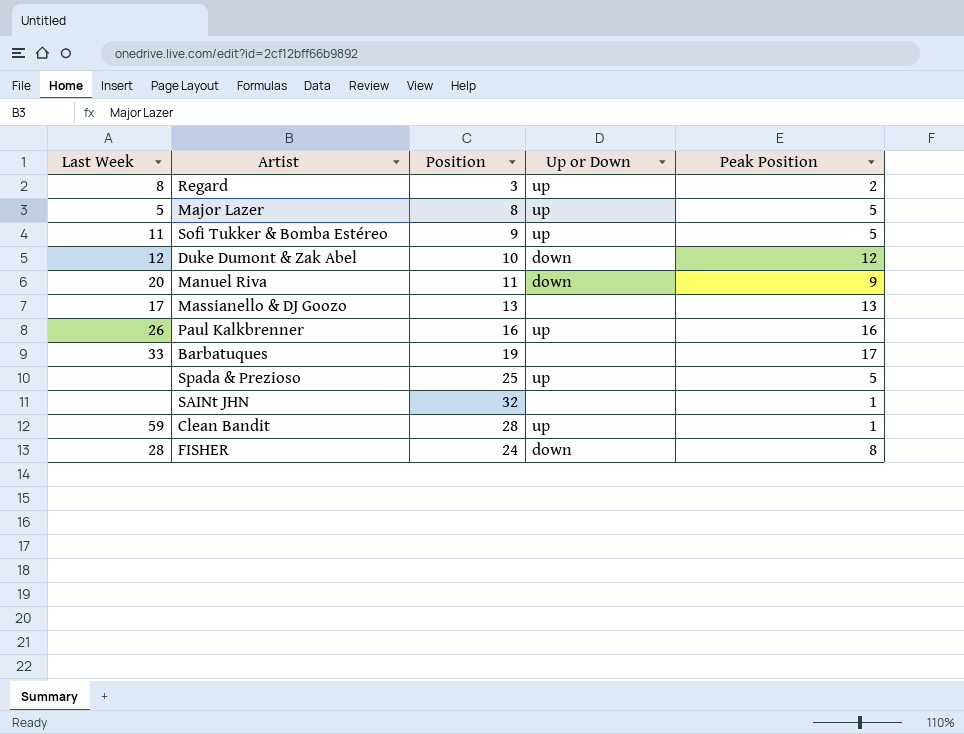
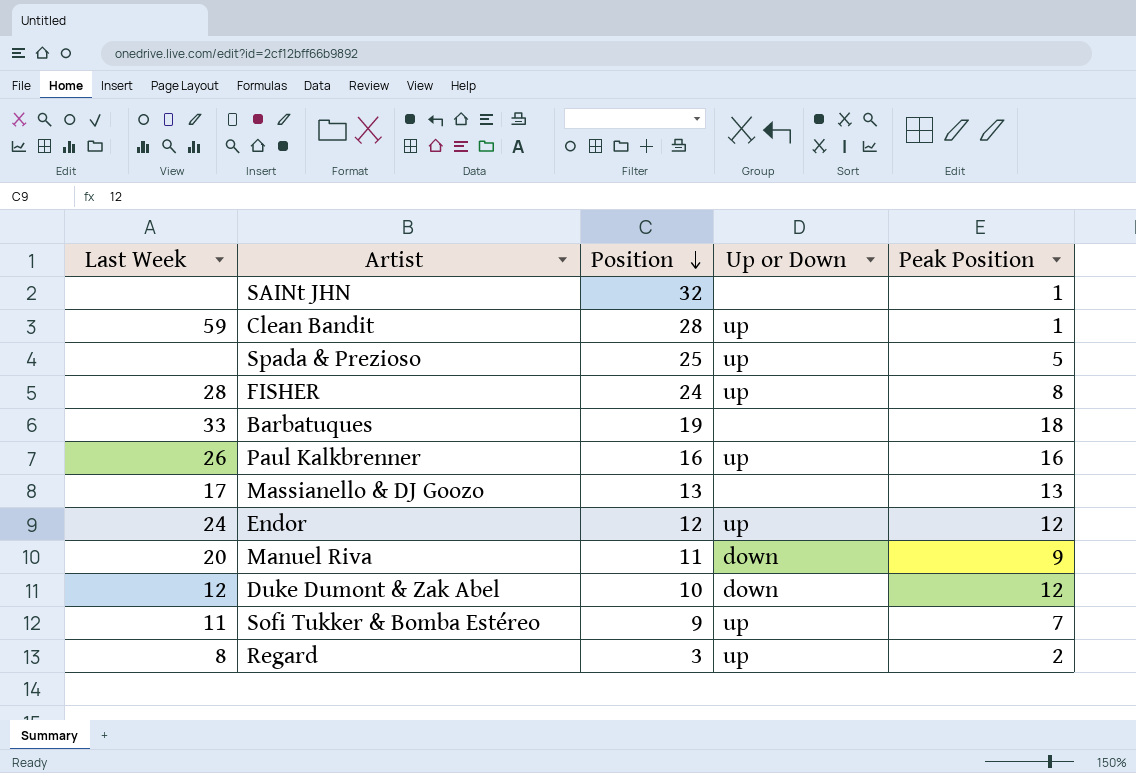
row order: none -> Position descending
row Major Lazer: 5 | 8 | up | 5 -> none
FISHER | Up or Down: down -> up
Barbatuques | Peak Position: 17 -> 18
row Endor: none -> 24 | 12 | up | 12
Sofi Tukker & Bomba Estéreo | Peak Position: 5 -> 7

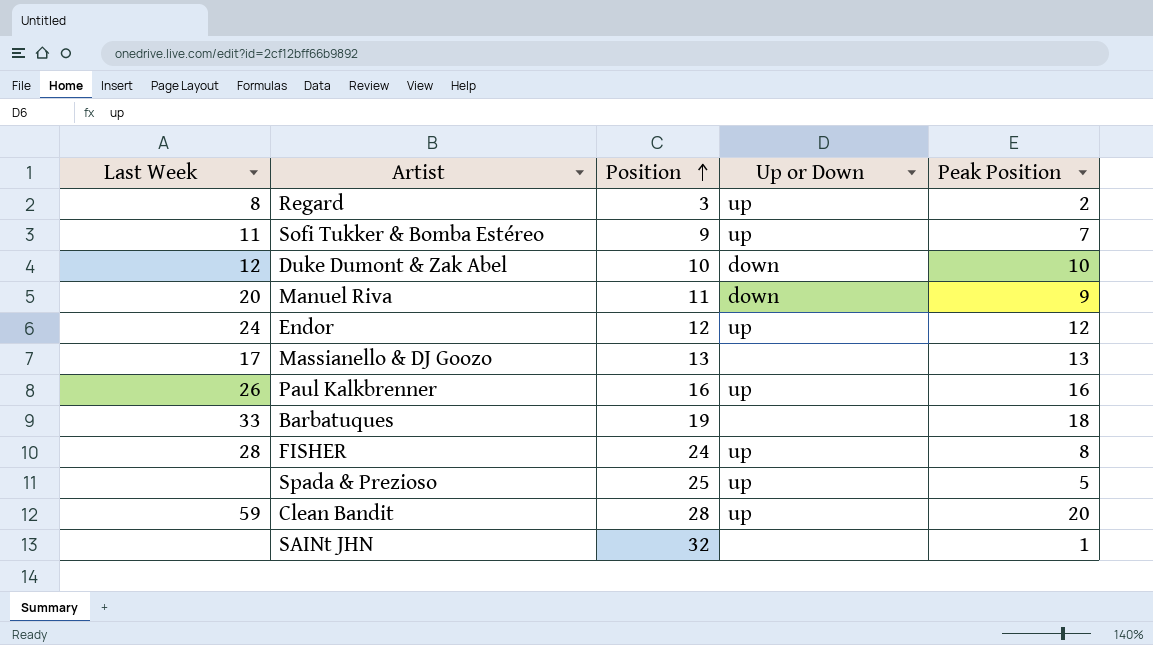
row order: Position descending -> Position ascending
Duke Dumont & Zak Abel | Peak Position: 12 -> 10
Clean Bandit | Peak Position: 1 -> 20

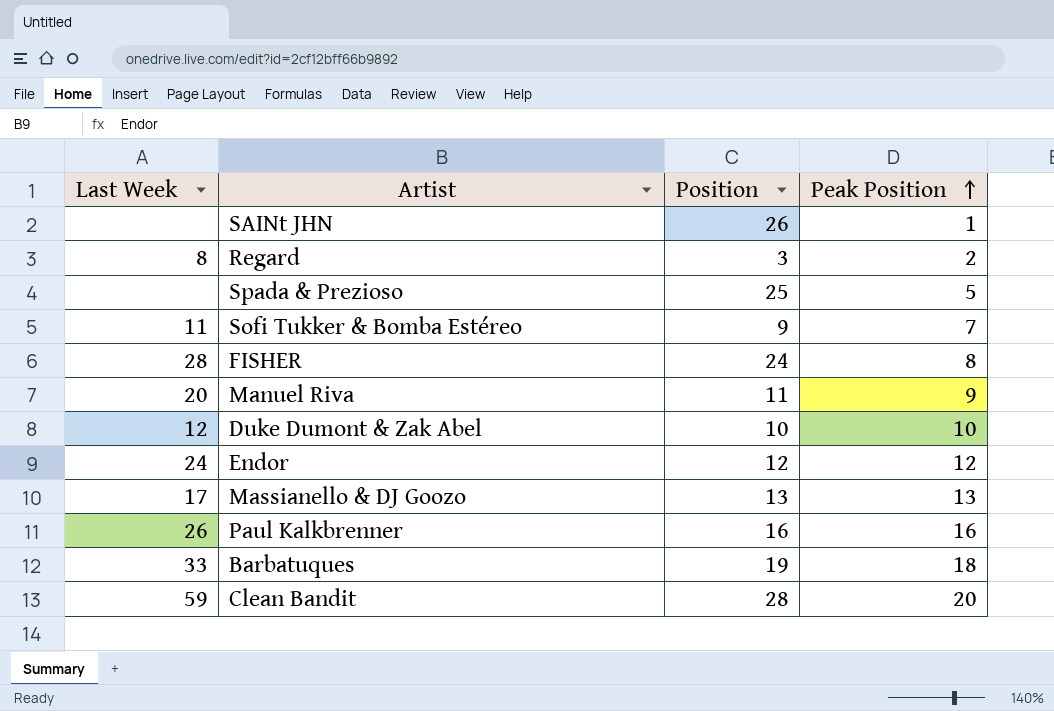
row order: Position ascending -> Peak Position ascending
column Up or Down | position: 4 -> none
SAINt JHN | Position: 32 -> 26

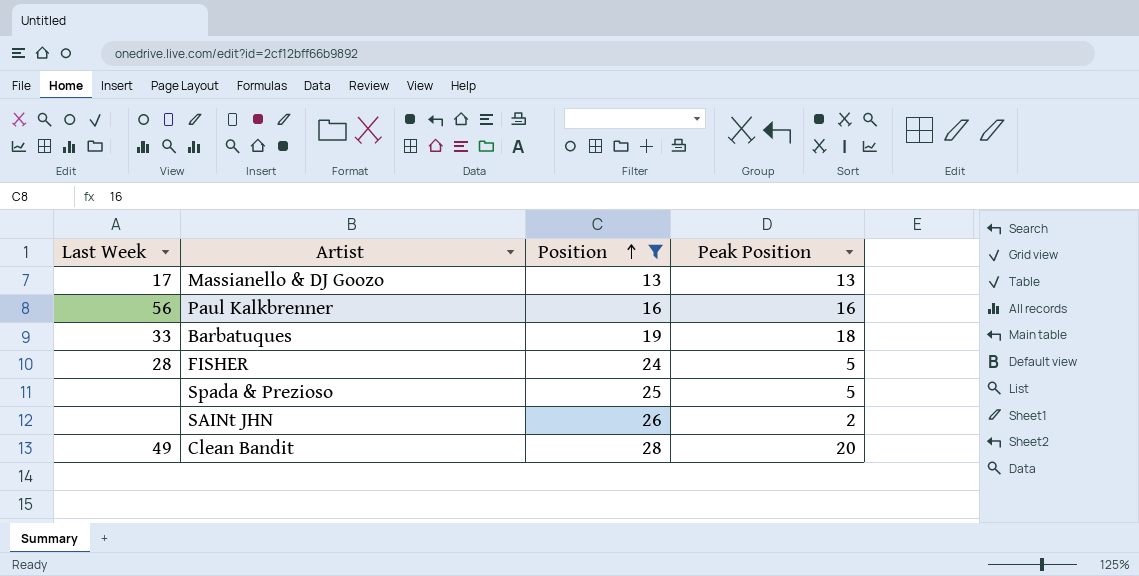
filter: none -> Position >= 13
row order: Peak Position ascending -> Position ascending
Paul Kalkbrenner | Last Week: 26 -> 56
FISHER | Peak Position: 8 -> 5
SAINt JHN | Peak Position: 1 -> 2
Clean Bandit | Last Week: 59 -> 49

